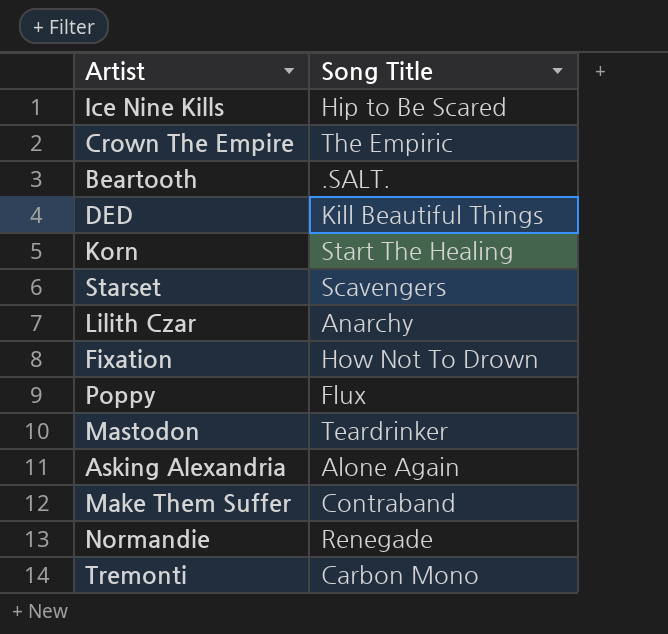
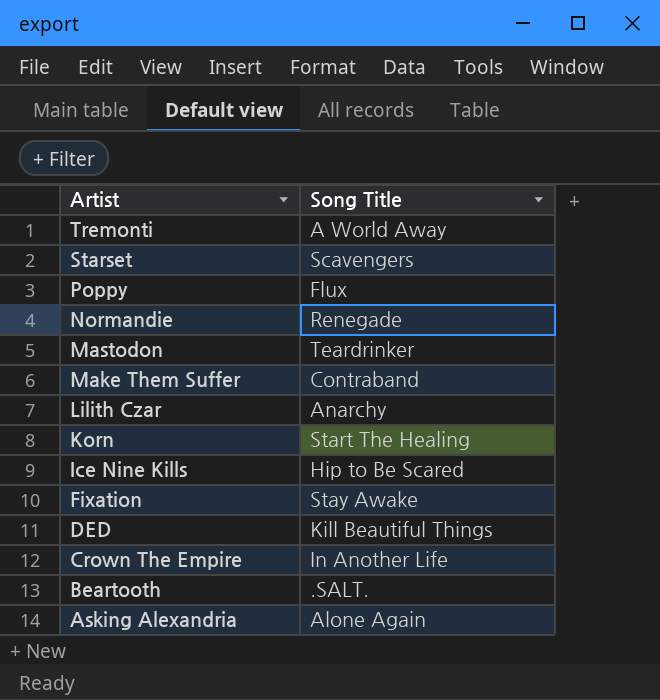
row order: none -> Artist descending
Tremonti | Song Title: Carbon Mono -> A World Away
Fixation | Song Title: How Not To Drown -> Stay Awake
Crown The Empire | Song Title: The Empiric -> In Another Life

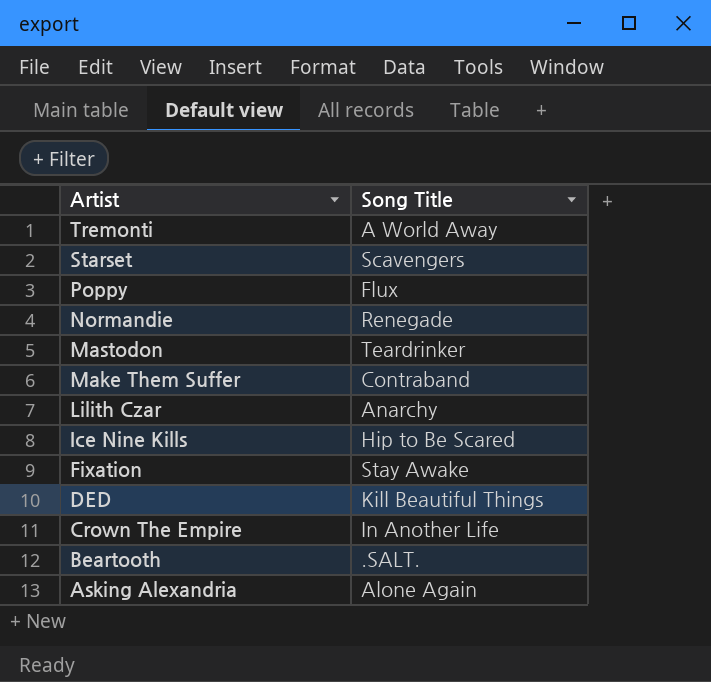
row Korn: Start The Healing -> none

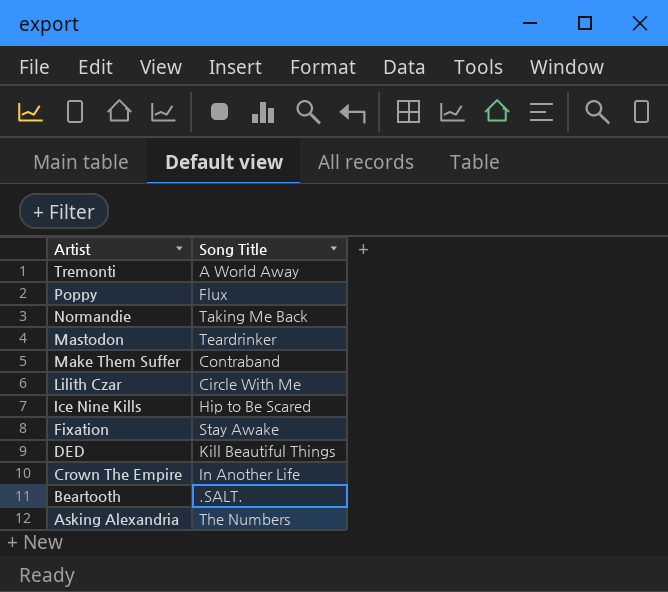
row Starset: Scavengers -> none
Normandie | Song Title: Renegade -> Taking Me Back
Lilith Czar | Song Title: Anarchy -> Circle With Me
Asking Alexandria | Song Title: Alone Again -> The Numbers

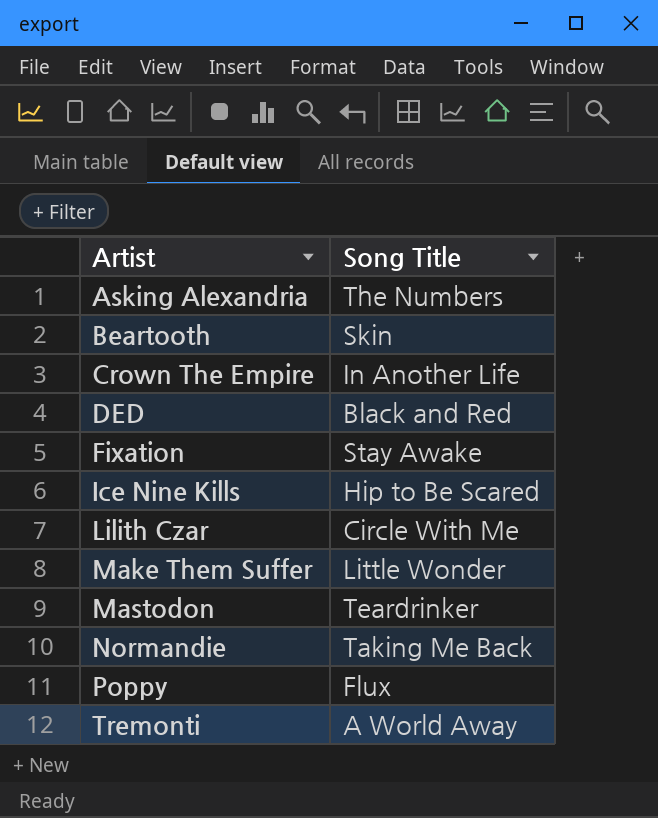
row order: Artist descending -> Artist ascending
Beartooth | Song Title: .SALT. -> Skin
DED | Song Title: Kill Beautiful Things -> Black and Red
Make Them Suffer | Song Title: Contraband -> Little Wonder

